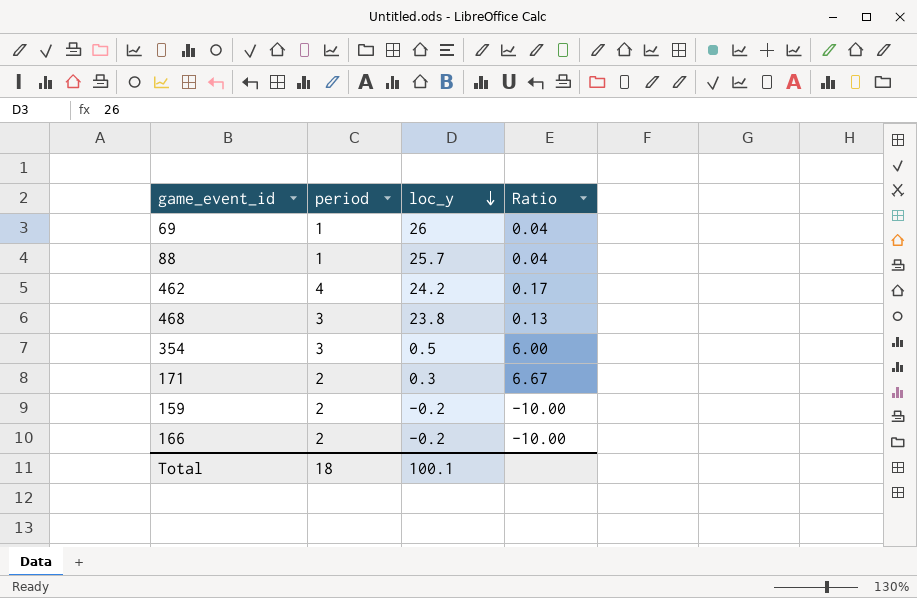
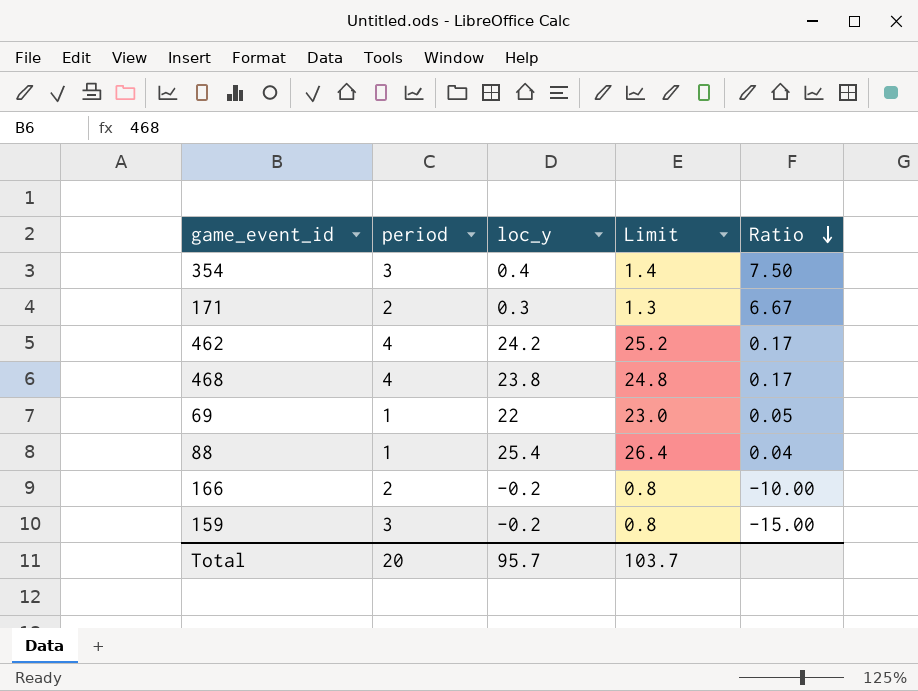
row order: loc_y descending -> Ratio descending
column Limit | formula: none -> [loc_y] + 1
354 | loc_y: 0.5 -> 0.4
354 | Ratio: 6.00 -> 7.50
468 | period: 3 -> 4
468 | Ratio: 0.13 -> 0.17
69 | loc_y: 26 -> 22
69 | Ratio: 0.04 -> 0.05
88 | loc_y: 25.7 -> 25.4
159 | period: 2 -> 3
159 | Ratio: -10.00 -> -15.00
Total | period: 18 -> 20
Total | loc_y: 100.1 -> 95.7

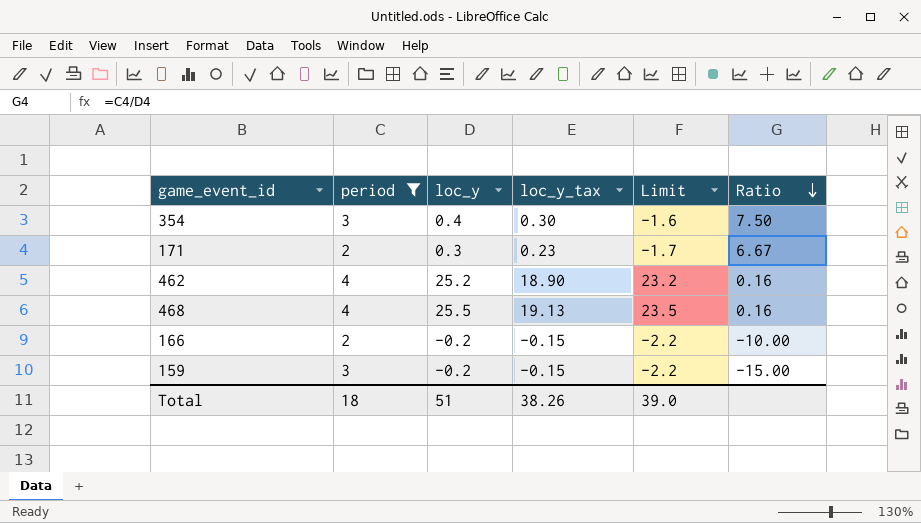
filter: none -> period != 1
column loc_y_tax | formula: none -> [loc_y] * 0.75
column Limit | formula: [loc_y] + 1 -> [loc_y] - 2
462 | loc_y: 24.2 -> 25.2
462 | Ratio: 0.17 -> 0.16
468 | loc_y: 23.8 -> 25.5
468 | Ratio: 0.17 -> 0.16
Total | period: 20 -> 18
Total | loc_y: 95.7 -> 51
Total | Limit: 103.7 -> 39.0

